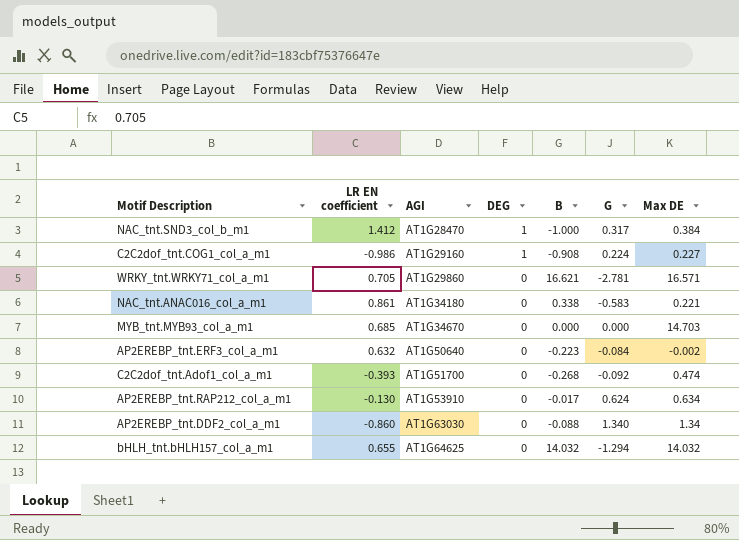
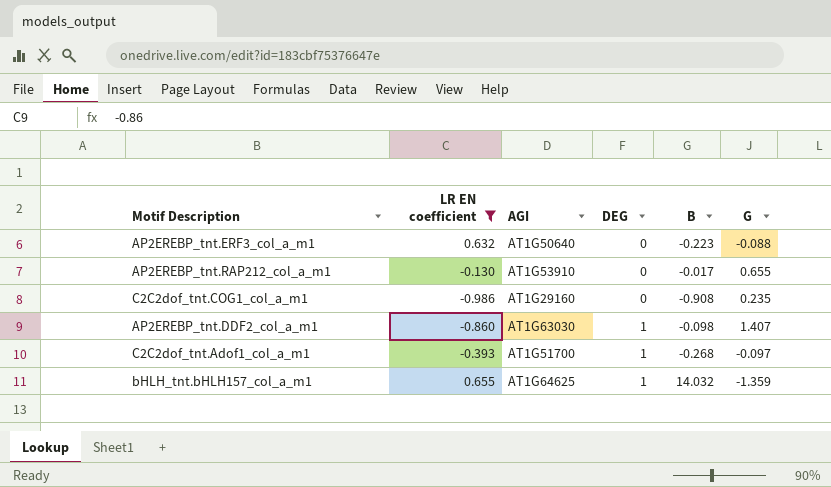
filter: none -> LR EN coefficient <= 0.655
row order: AGI ascending -> DEG ascending
column Max DE | position: 7 -> none
AP2EREBP_tnt.ERF3_col_a_m1 | G: -0.084 -> -0.088
AP2EREBP_tnt.RAP212_col_a_m1 | G: 0.624 -> 0.655
C2C2dof_tnt.COG1_col_a_m1 | DEG: 1 -> 0
C2C2dof_tnt.COG1_col_a_m1 | G: 0.224 -> 0.235
AP2EREBP_tnt.DDF2_col_a_m1 | DEG: 0 -> 1
AP2EREBP_tnt.DDF2_col_a_m1 | B: -0.088 -> -0.098
AP2EREBP_tnt.DDF2_col_a_m1 | G: 1.340 -> 1.407
C2C2dof_tnt.Adof1_col_a_m1 | DEG: 0 -> 1
C2C2dof_tnt.Adof1_col_a_m1 | G: -0.092 -> -0.097
bHLH_tnt.bHLH157_col_a_m1 | DEG: 0 -> 1
bHLH_tnt.bHLH157_col_a_m1 | G: -1.294 -> -1.359

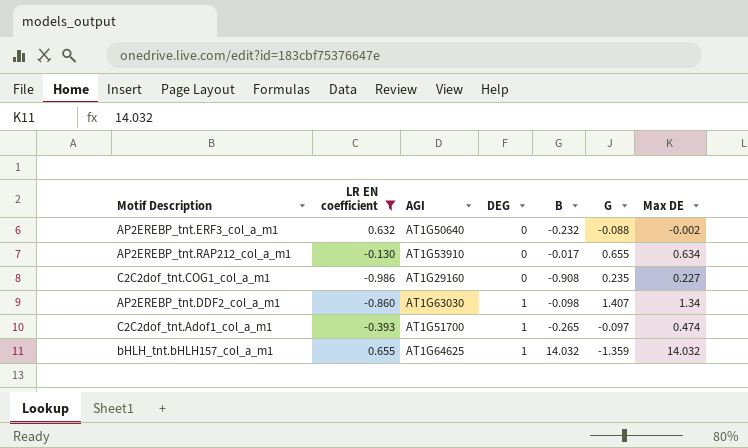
column Max DE | position: none -> 7
AP2EREBP_tnt.ERF3_col_a_m1 | B: -0.223 -> -0.232
C2C2dof_tnt.Adof1_col_a_m1 | B: -0.268 -> -0.265

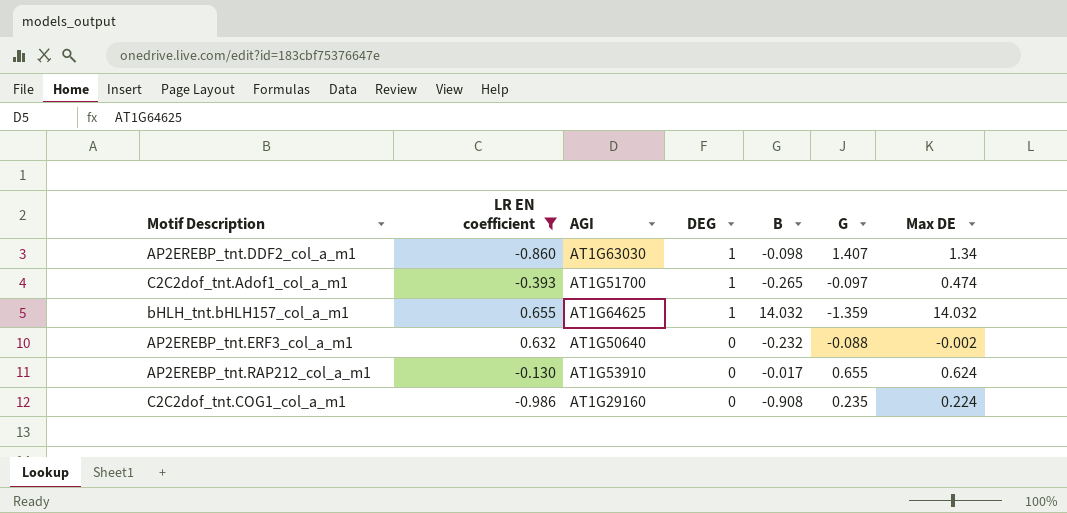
row order: DEG ascending -> DEG descending
AP2EREBP_tnt.RAP212_col_a_m1 | Max DE: 0.634 -> 0.624
C2C2dof_tnt.COG1_col_a_m1 | Max DE: 0.227 -> 0.224

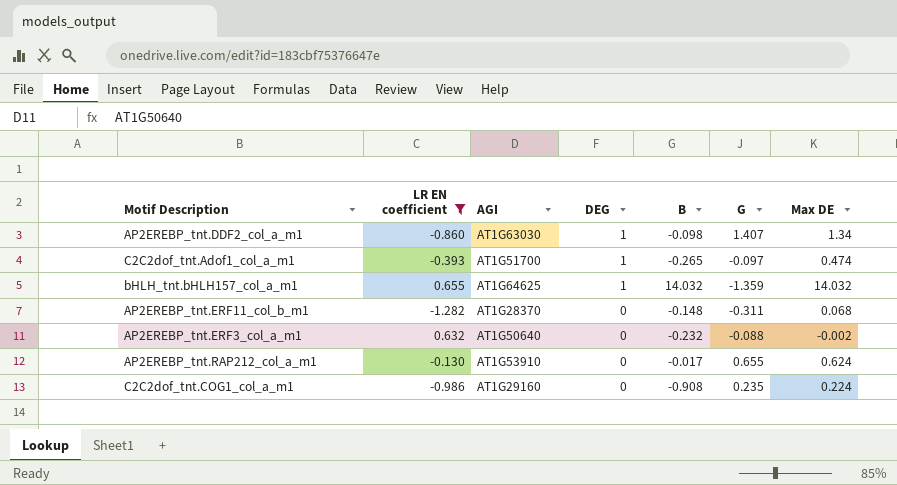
row AP2EREBP_tnt.ERF11_col_b_m1: none -> -1.282 | AT1G28370 | 0 | -0.148 | -0.311 | 0.068

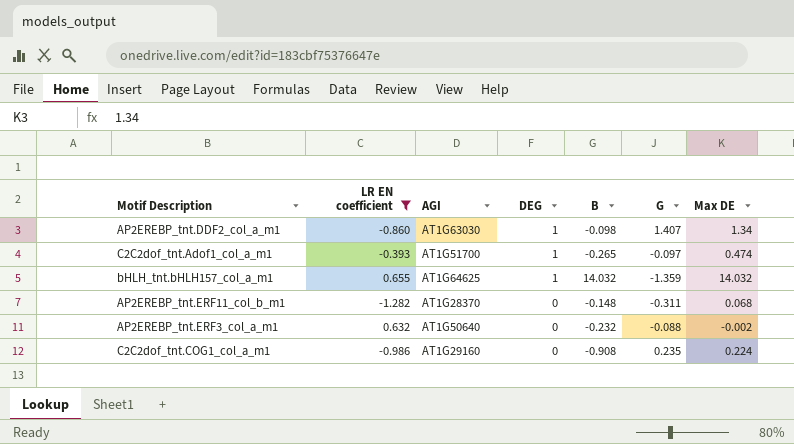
row AP2EREBP_tnt.RAP212_col_a_m1: -0.130 | AT1G53910 | 0 | -0.017 | 0.655 | 0.624 -> none

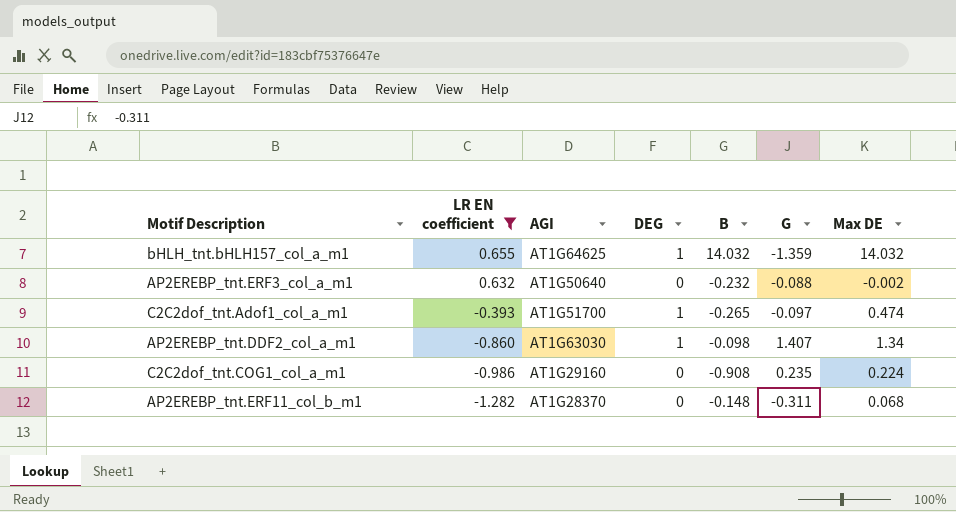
row order: DEG descending -> LR EN coefficient descending

